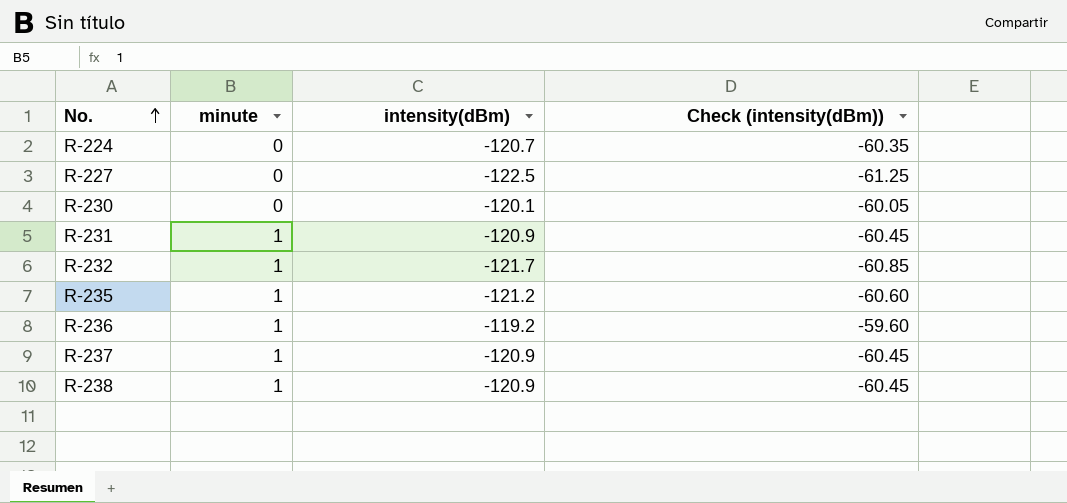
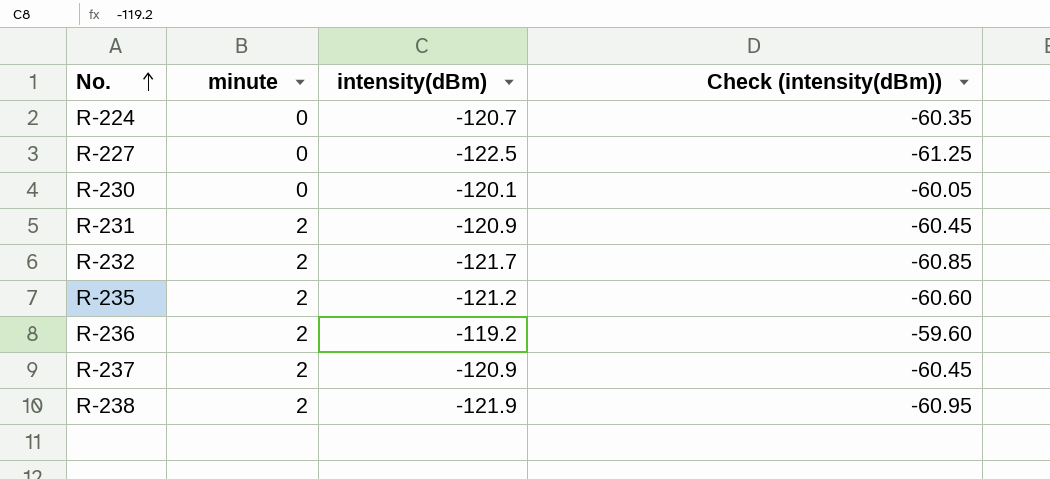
R-231 | minute: 1 -> 2
R-232 | minute: 1 -> 2
R-235 | minute: 1 -> 2
R-236 | minute: 1 -> 2
R-237 | minute: 1 -> 2
R-238 | minute: 1 -> 2
R-238 | intensity(dBm): -120.9 -> -121.9
R-238 | Check (intensity(dBm)): -60.45 -> -60.95

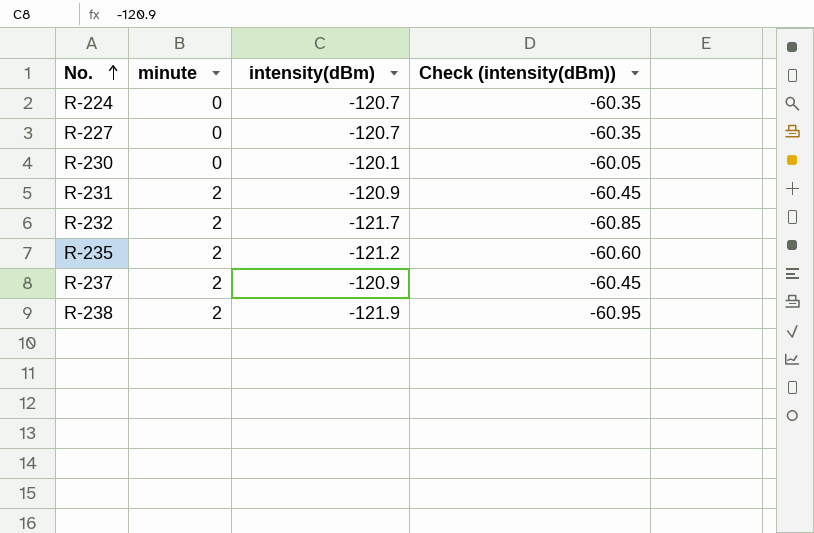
row R-236: 2 | -119.2 | -59.60 -> none
R-227 | intensity(dBm): -122.5 -> -120.7
R-227 | Check (intensity(dBm)): -61.25 -> -60.35

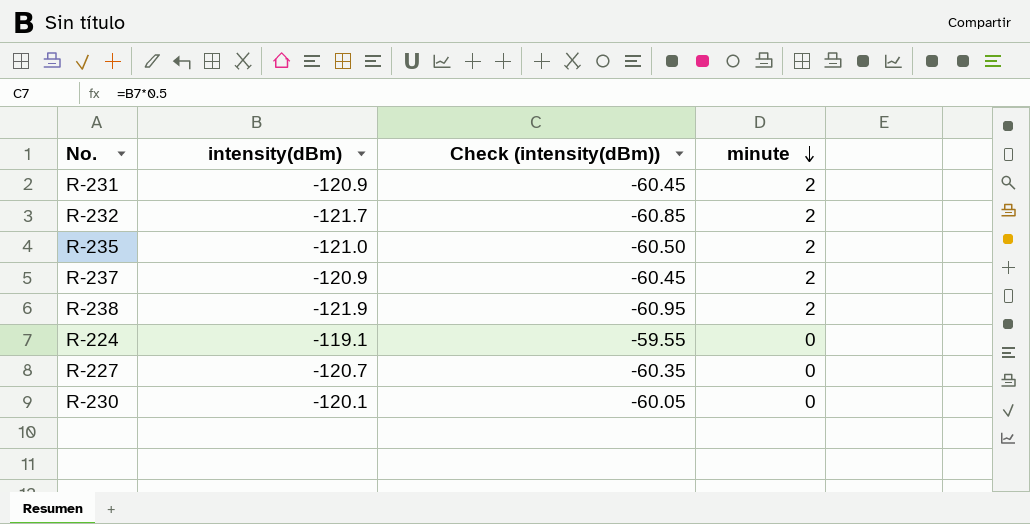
row order: No. ascending -> minute descending
column minute | position: 2 -> 4
R-235 | intensity(dBm): -121.2 -> -121.0
R-235 | Check (intensity(dBm)): -60.60 -> -60.50
R-224 | intensity(dBm): -120.7 -> -119.1
R-224 | Check (intensity(dBm)): -60.35 -> -59.55

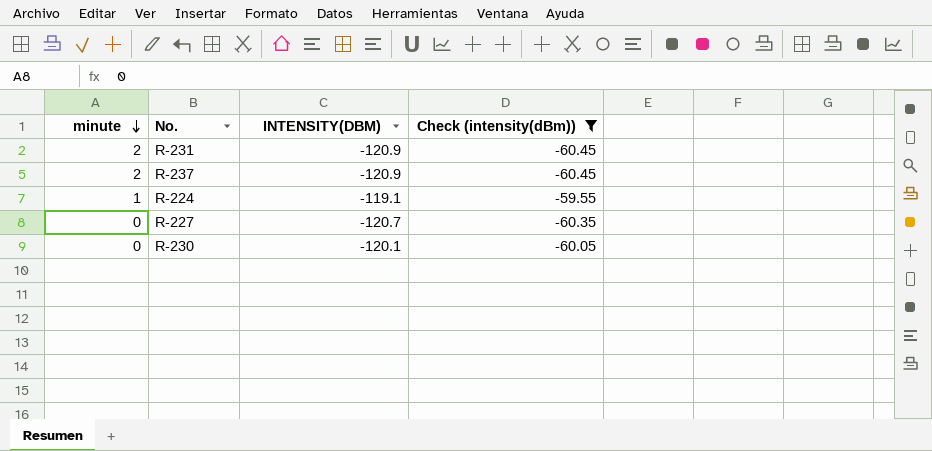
filter: none -> Check (intensity(dBm)) >= -60.45
column minute | position: 4 -> 1
column name: intensity(dBm) -> INTENSITY(DBM)
R-224 | minute: 0 -> 1

